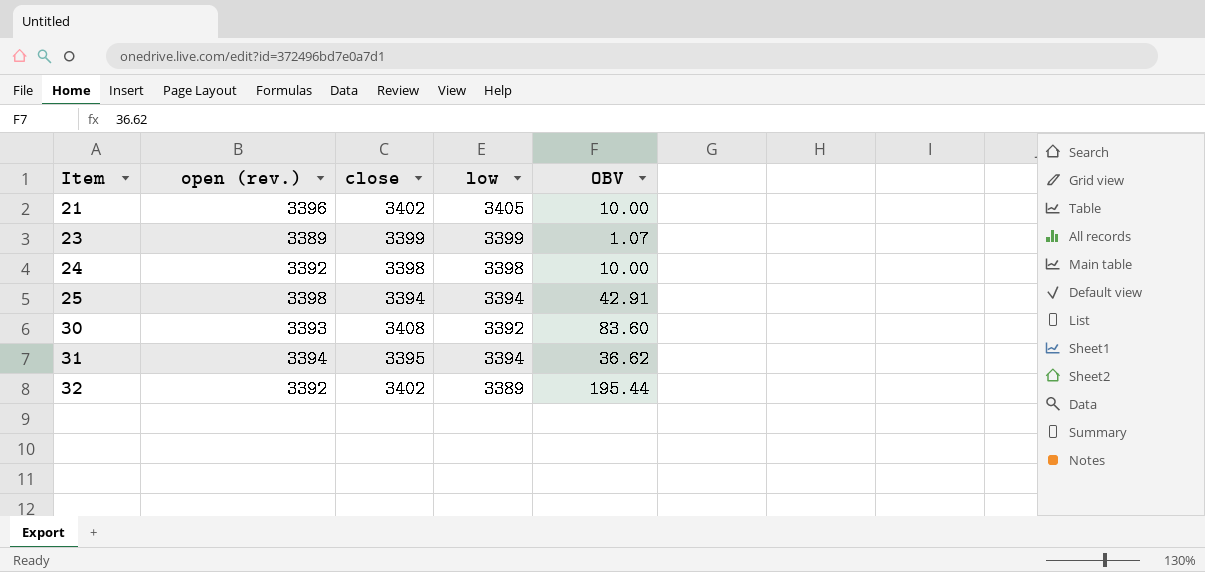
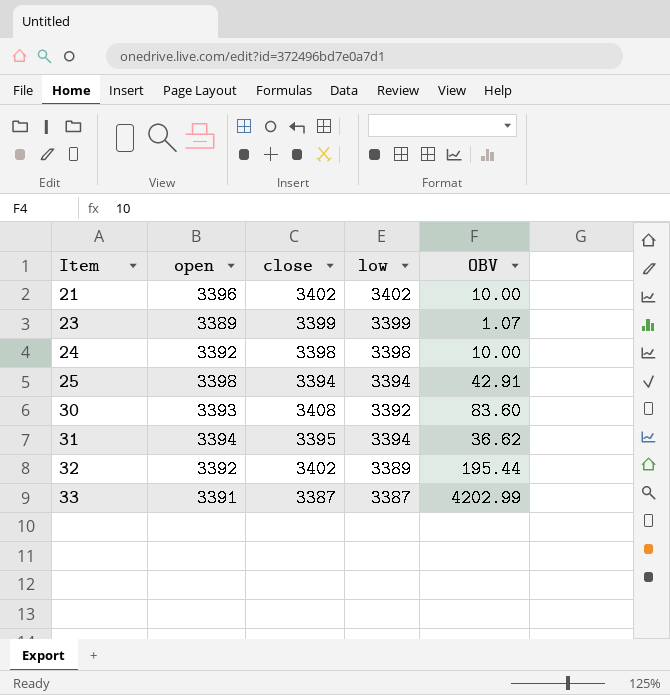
column name: open (rev.) -> open
21 | low: 3405 -> 3402
row 33: none -> 3391 | 3387 | 3387 | 4202.99

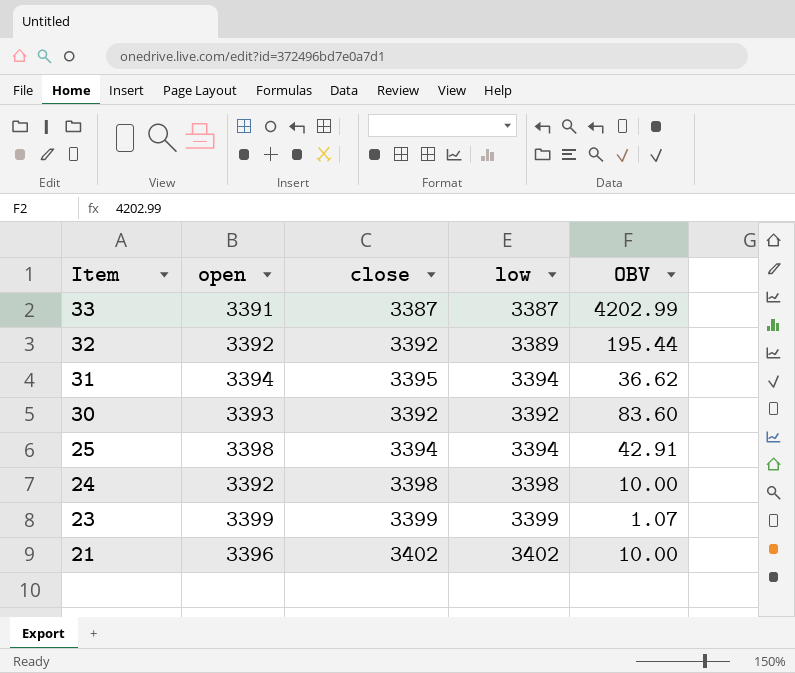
row order: Item ascending -> Item descending
32 | close: 3402 -> 3392
30 | close: 3408 -> 3392
23 | open: 3389 -> 3399

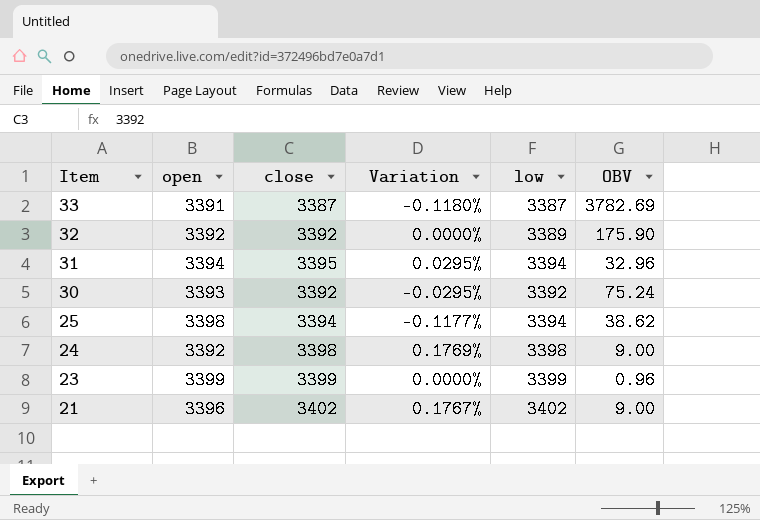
column Variation | formula: none -> ([close] - [open]) / [open]
33 | OBV: 4202.99 -> 3782.69
32 | OBV: 195.44 -> 175.90
31 | OBV: 36.62 -> 32.96
30 | OBV: 83.60 -> 75.24
25 | OBV: 42.91 -> 38.62
24 | OBV: 10.00 -> 9.00
23 | OBV: 1.07 -> 0.96
21 | OBV: 10.00 -> 9.00

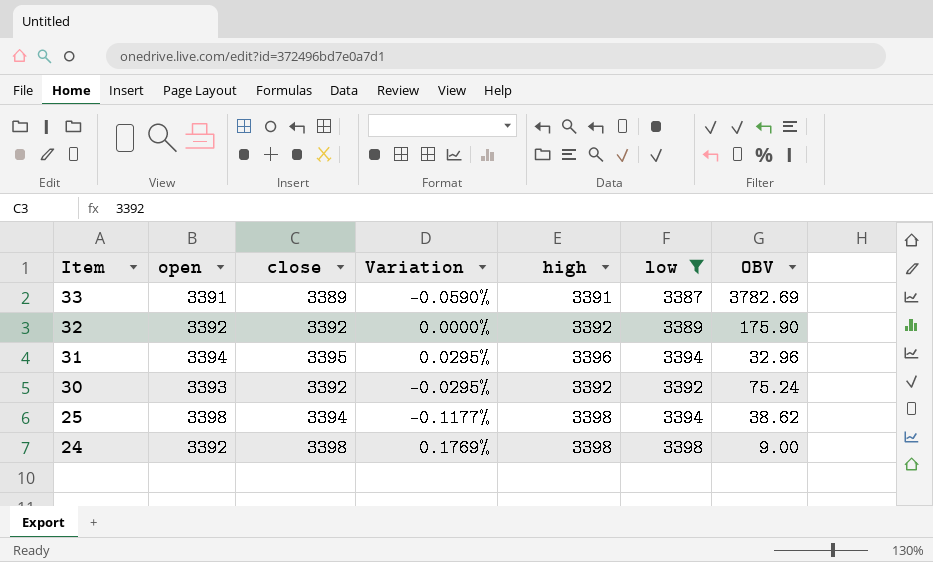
filter: none -> low <= 3398
column high | position: none -> 5
33 | close: 3387 -> 3389
33 | Variation: -0.1180% -> -0.0590%

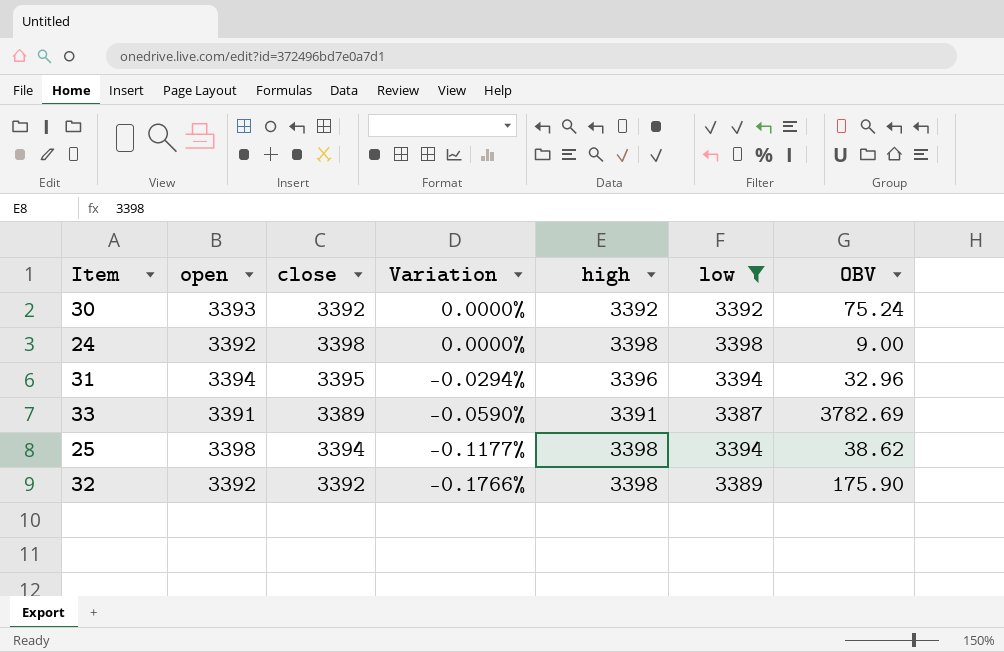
row order: Item descending -> Variation descending
column Variation | formula: ([close] - [open]) / [open] -> ([close] - [high]) / [high]
32 | high: 3392 -> 3398

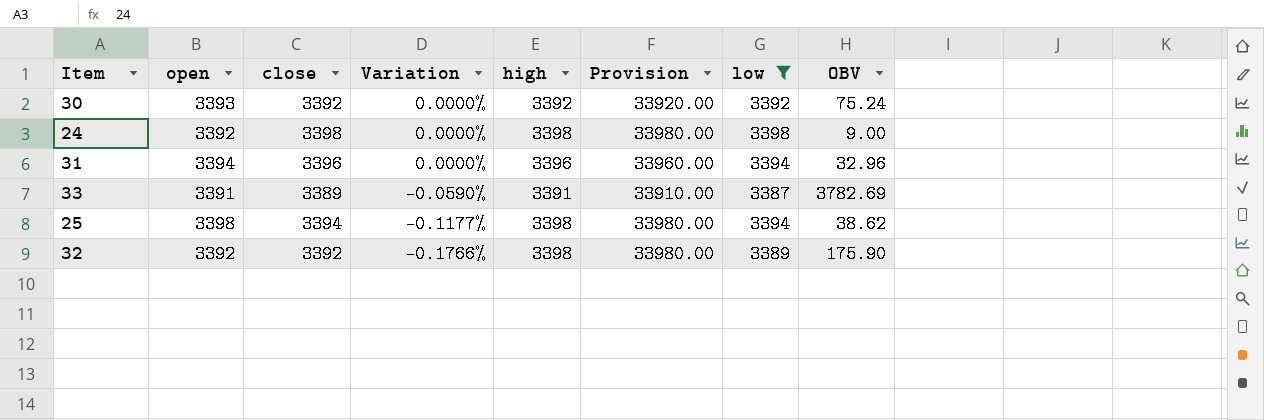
column Provision | formula: none -> [high] * 10
31 | close: 3395 -> 3396
31 | Variation: -0.0294% -> 0.0000%

